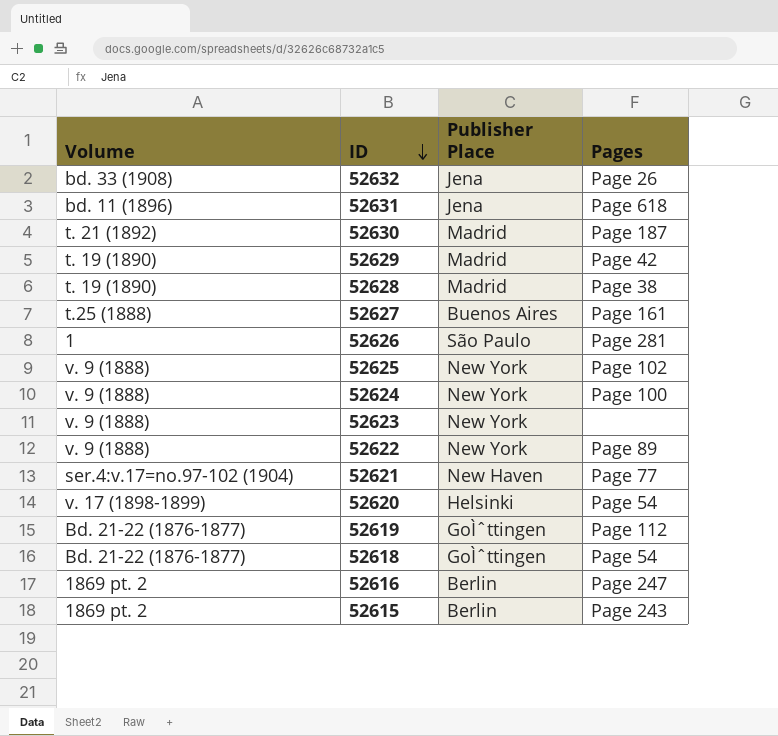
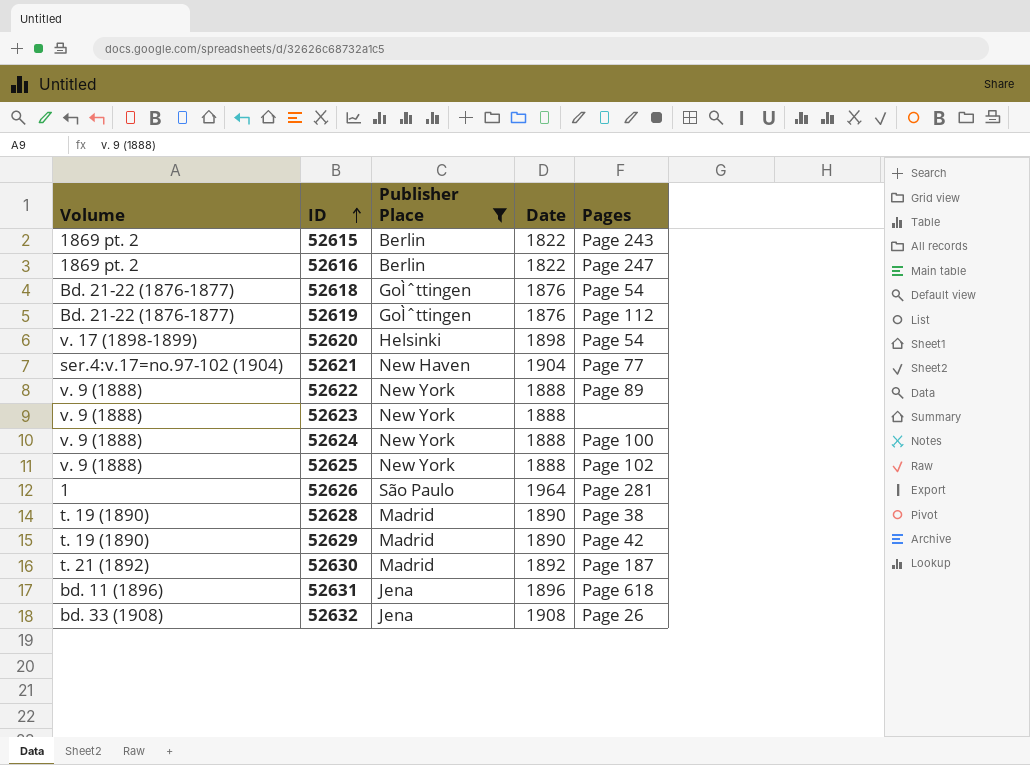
filter: none -> Publisher Place != Buenos Aires
row order: ID descending -> ID ascending
column Date | position: none -> 4

